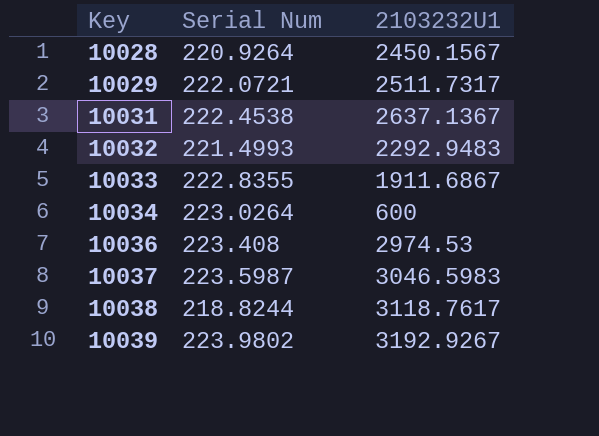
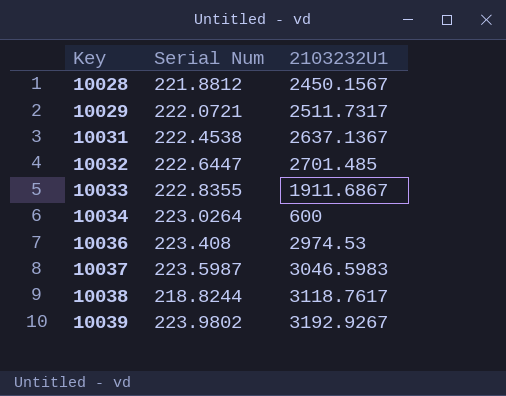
10028 | Serial Num: 220.9264 -> 221.8812
10032 | Serial Num: 221.4993 -> 222.6447
10032 | 2103232U1: 2292.9483 -> 2701.485

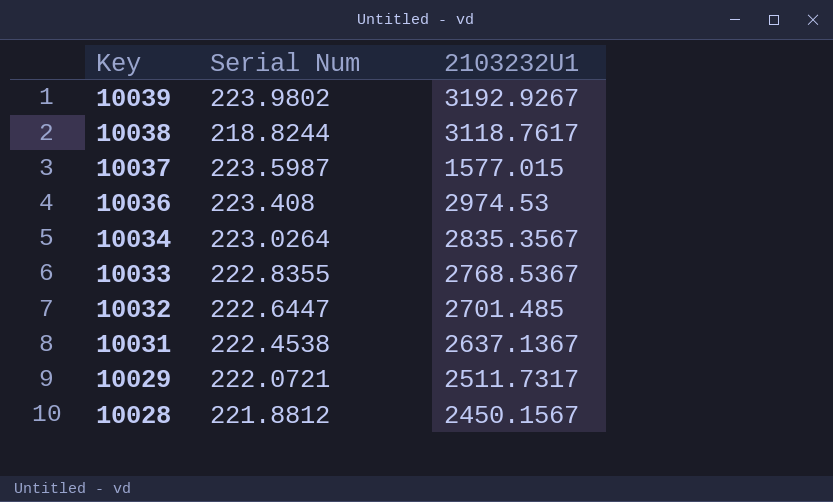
row order: Key ascending -> Key descending
10037 | 2103232U1: 3046.5983 -> 1577.015
10034 | 2103232U1: 600 -> 2835.3567
10033 | 2103232U1: 1911.6867 -> 2768.5367

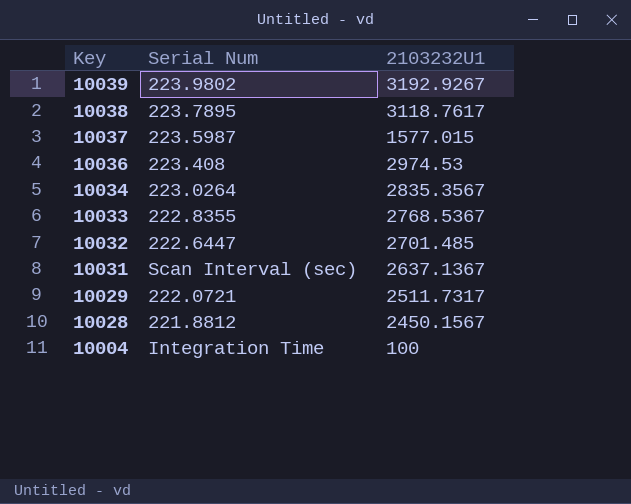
10038 | Serial Num: 218.8244 -> 223.7895
10031 | Serial Num: 222.4538 -> Scan Interval (sec)
row 10004: none -> Integration Time | 100

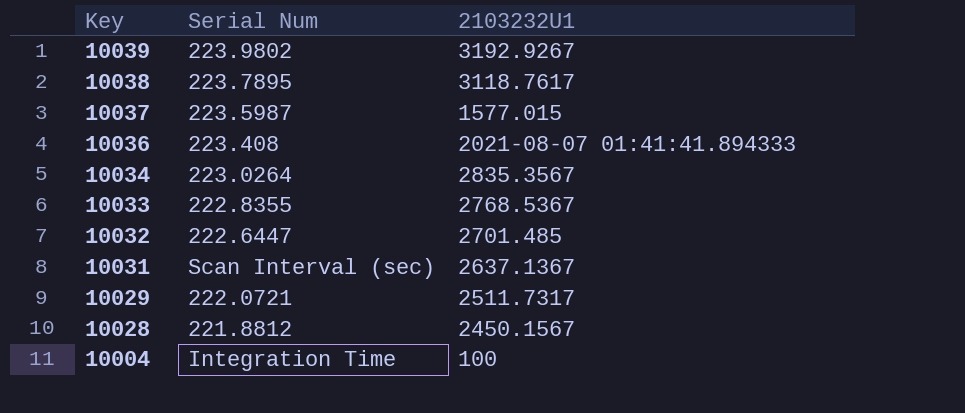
10036 | 2103232U1: 2974.53 -> 2021-08-07 01:41:41.894333

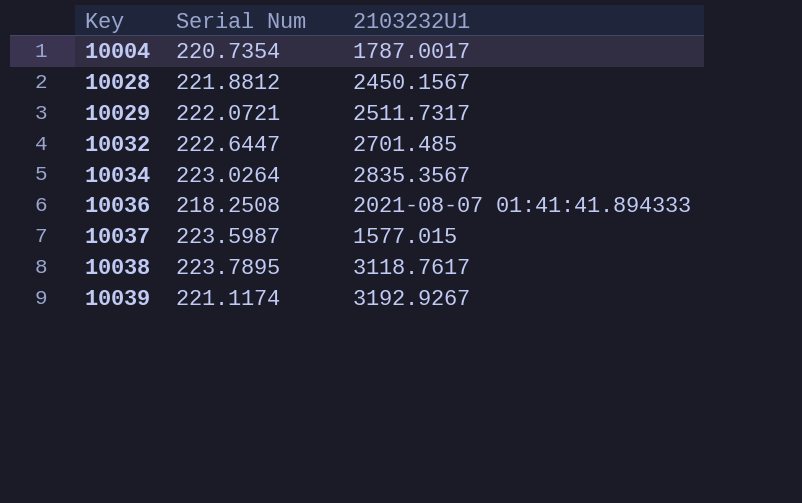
row order: Key descending -> Key ascending
row 10033: 222.8355 | 2768.5367 -> none
row 10031: Scan Interval (sec) | 2637.1367 -> none
10004 | Serial Num: Integration Time -> 220.7354
10004 | 2103232U1: 100 -> 1787.0017
10036 | Serial Num: 223.408 -> 218.2508
10039 | Serial Num: 223.9802 -> 221.1174

